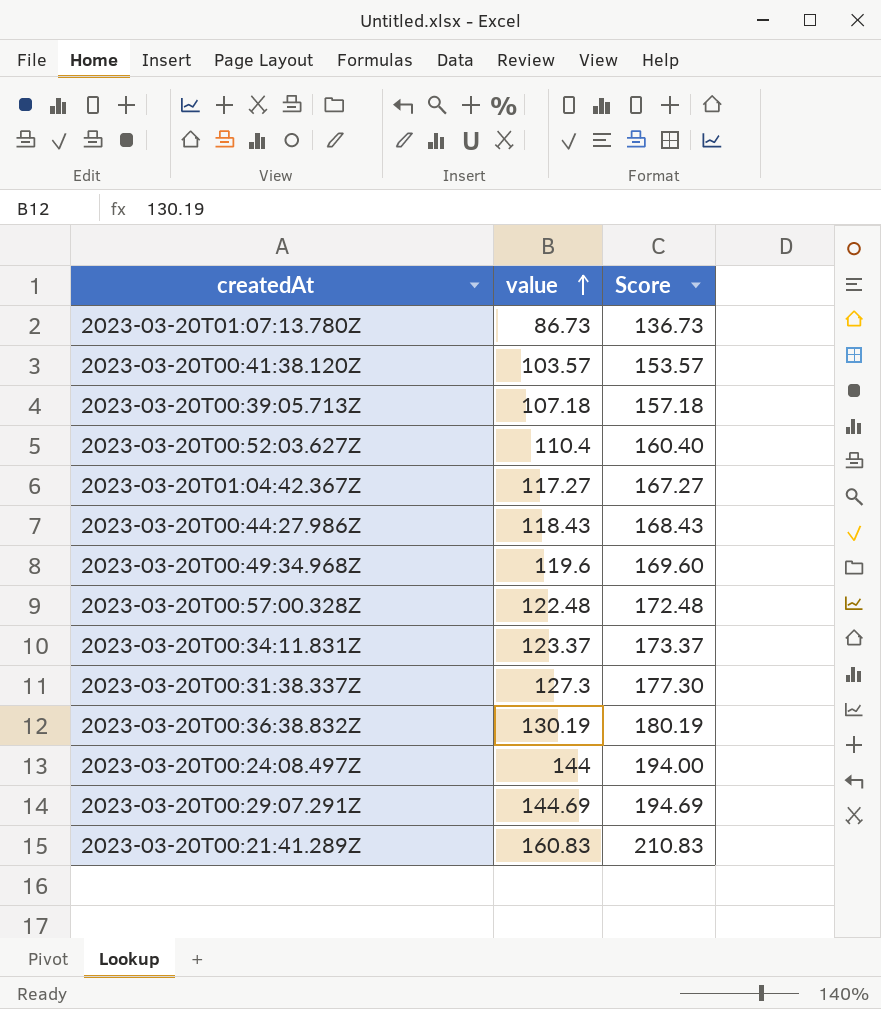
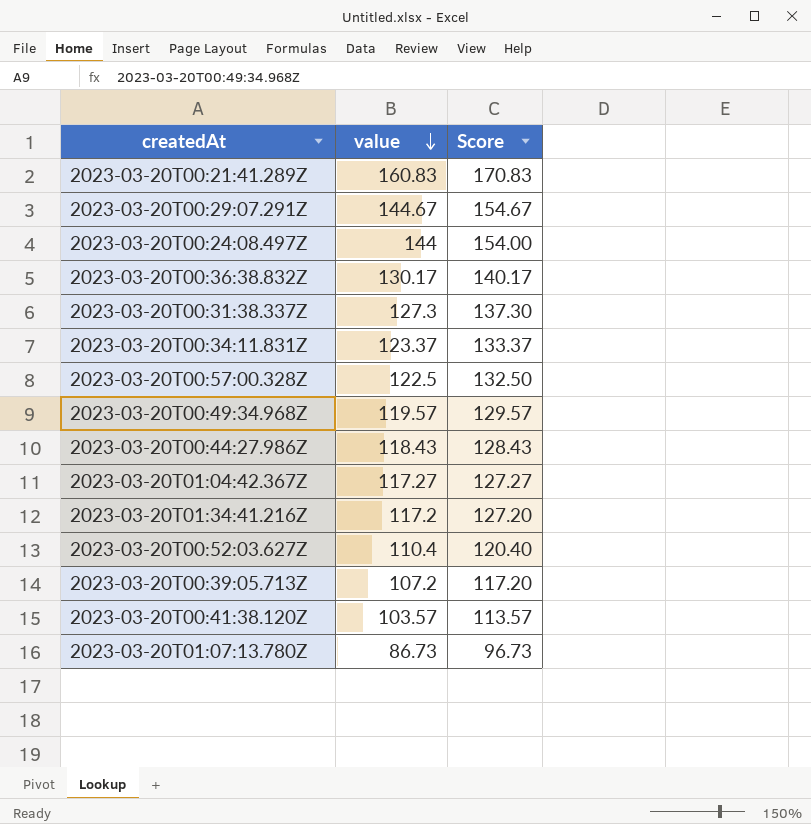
row order: value ascending -> value descending
column Score | formula: [value] + 50 -> [value] + 10
2023-03-20T00:29:07.291Z | value: 144.69 -> 144.67
2023-03-20T00:36:38.832Z | value: 130.19 -> 130.17
2023-03-20T00:57:00.328Z | value: 122.48 -> 122.5
2023-03-20T00:49:34.968Z | value: 119.6 -> 119.57
row 2023-03-20T01:34:41.216Z: none -> 117.2 | 127.20
2023-03-20T00:39:05.713Z | value: 107.18 -> 107.2

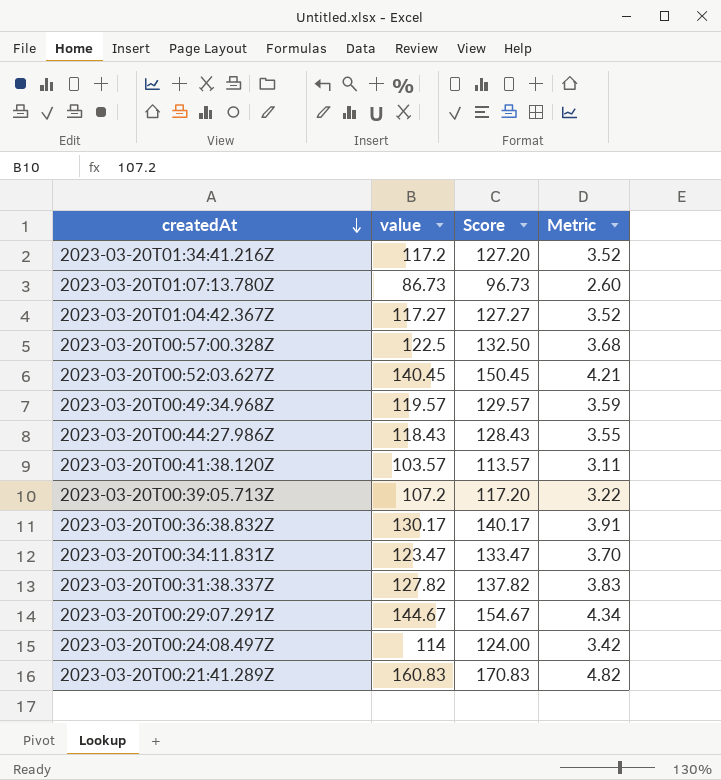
row order: value descending -> createdAt descending
column Metric | formula: none -> [value] * 0.03
2023-03-20T00:52:03.627Z | value: 110.4 -> 140.45
2023-03-20T00:52:03.627Z | Score: 120.40 -> 150.45
2023-03-20T00:34:11.831Z | value: 123.37 -> 123.47
2023-03-20T00:34:11.831Z | Score: 133.37 -> 133.47
2023-03-20T00:31:38.337Z | value: 127.3 -> 127.82
2023-03-20T00:31:38.337Z | Score: 137.30 -> 137.82
2023-03-20T00:24:08.497Z | value: 144 -> 114
2023-03-20T00:24:08.497Z | Score: 154.00 -> 124.00

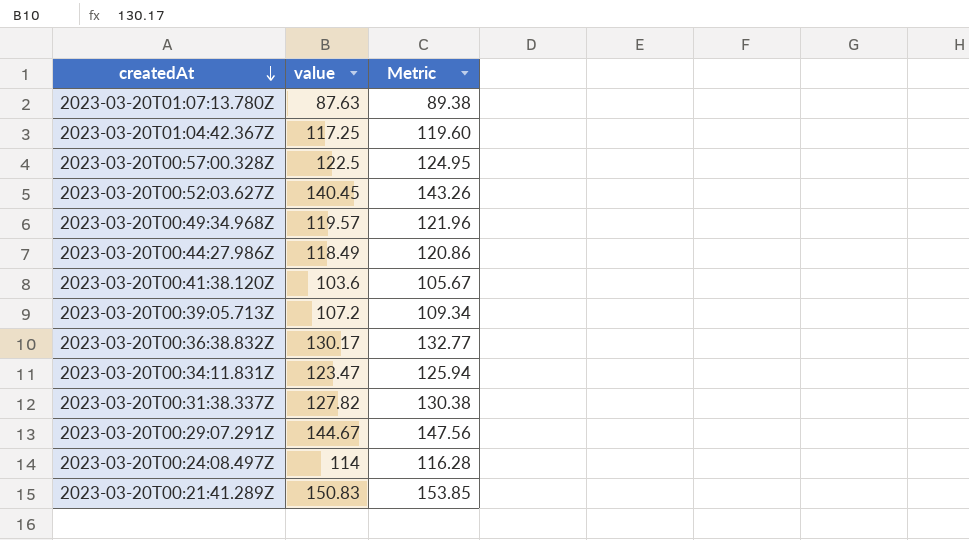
column Score | formula: [value] + 10 -> none
column Metric | formula: [value] * 0.03 -> [value] * 1.02
row 2023-03-20T01:34:41.216Z: 117.2 | 127.20 | 3.52 -> none
2023-03-20T01:07:13.780Z | value: 86.73 -> 87.63
2023-03-20T01:04:42.367Z | value: 117.27 -> 117.25
2023-03-20T00:44:27.986Z | value: 118.43 -> 118.49
2023-03-20T00:41:38.120Z | value: 103.57 -> 103.6
2023-03-20T00:21:41.289Z | value: 160.83 -> 150.83

